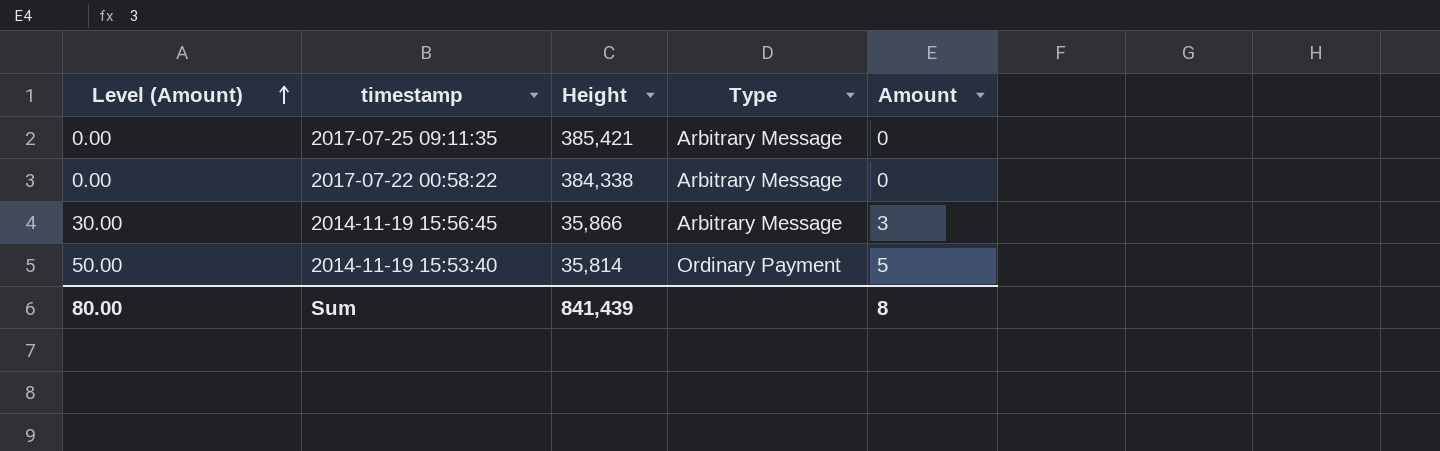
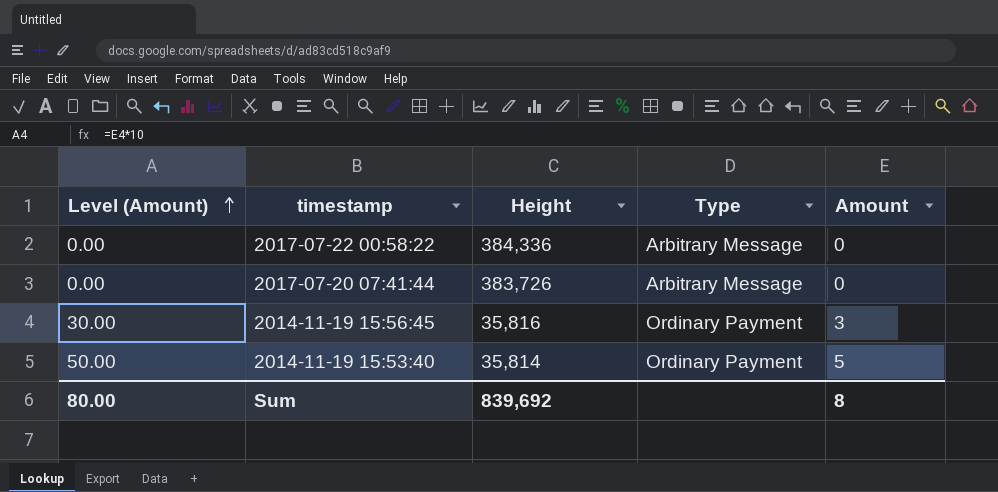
row 2017-07-25 09:11:35: 0.00 | 385,421 | Arbitrary Message | 0 -> none
2017-07-22 00:58:22 | Height: 384,338 -> 384,336
row 2017-07-20 07:41:44: none -> 0.00 | 383,726 | Arbitrary Message | 0
2014-11-19 15:56:45 | Height: 35,866 -> 35,816
2014-11-19 15:56:45 | Type: Arbitrary Message -> Ordinary Payment
Sum | Height: 841,439 -> 839,692

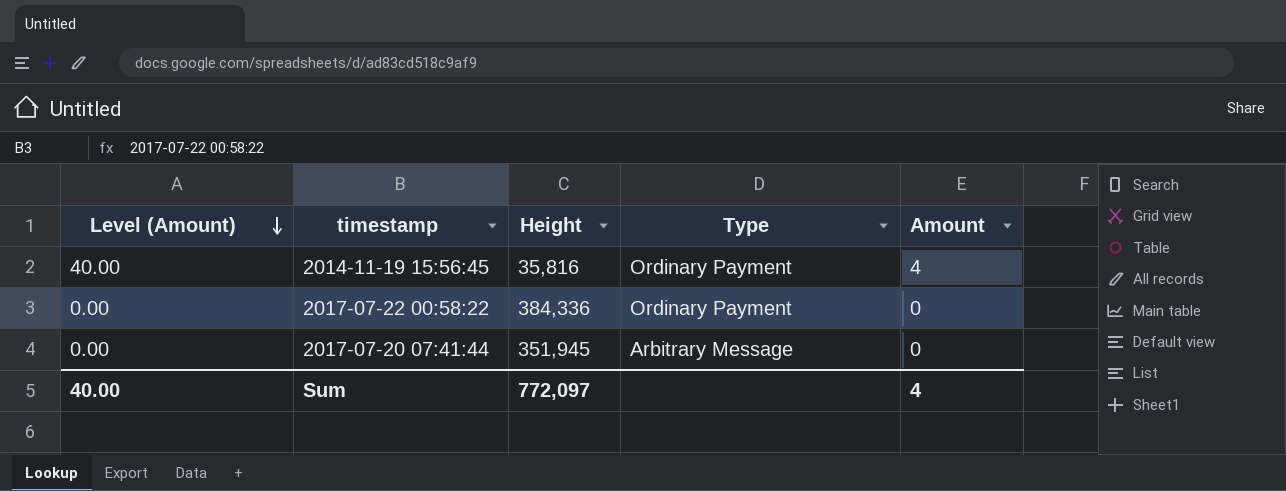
row order: Level (Amount) ascending -> Level (Amount) descending
row 2014-11-19 15:53:40: 50.00 | 35,814 | Ordinary Payment | 5 -> none
2014-11-19 15:56:45 | Level (Amount): 30.00 -> 40.00
2014-11-19 15:56:45 | Amount: 3 -> 4
2017-07-22 00:58:22 | Type: Arbitrary Message -> Ordinary Payment
2017-07-20 07:41:44 | Height: 383,726 -> 351,945
Sum | Level (Amount): 80.00 -> 40.00
Sum | Height: 839,692 -> 772,097
Sum | Amount: 8 -> 4

